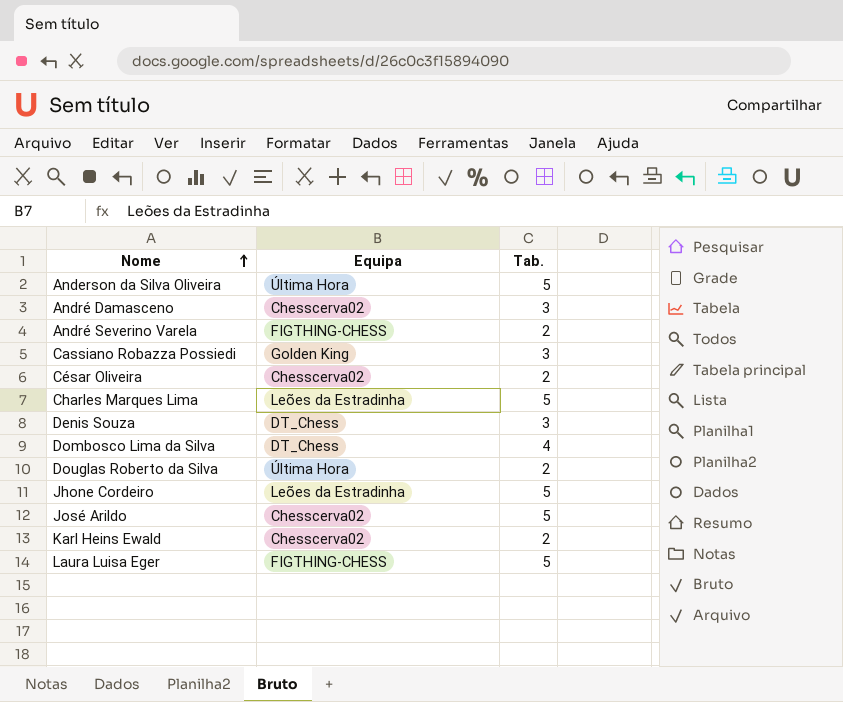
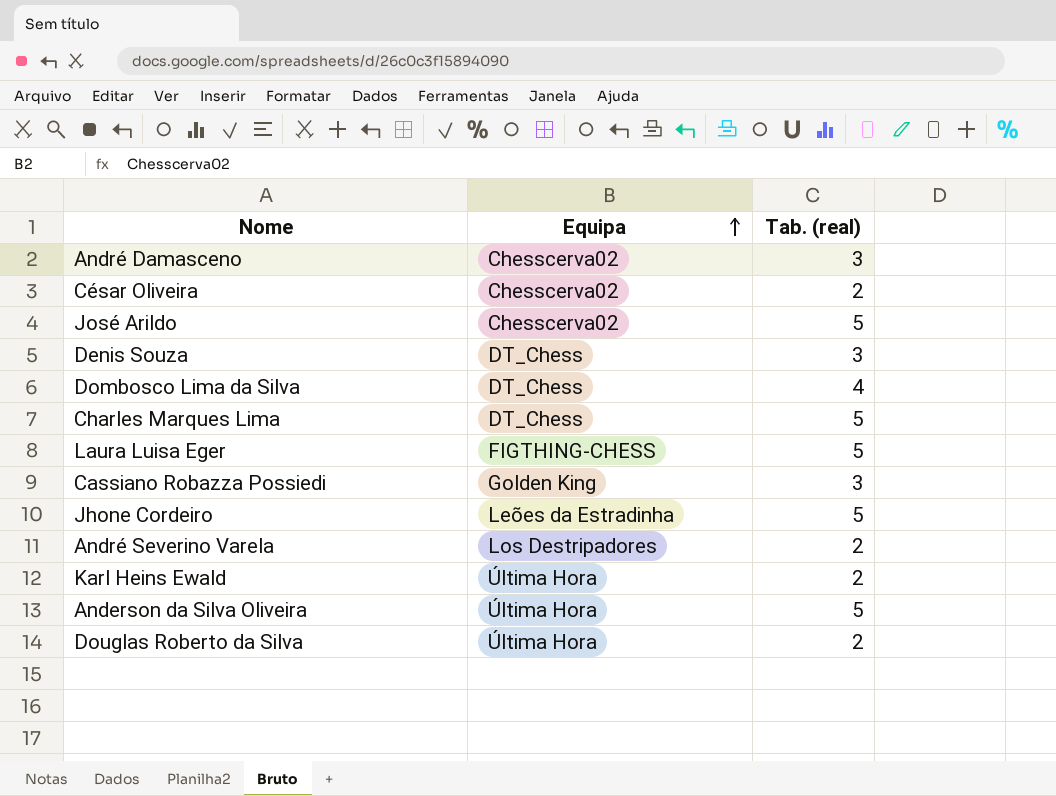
row order: Nome ascending -> Equipa ascending
column name: Tab. -> Tab. (real)
Charles Marques Lima | Equipa: Leões da Estradinha -> DT_Chess
André Severino Varela | Equipa: FIGTHING-CHESS -> Los Destripadores
Karl Heins Ewald | Equipa: Chesscerva02 -> Última Hora

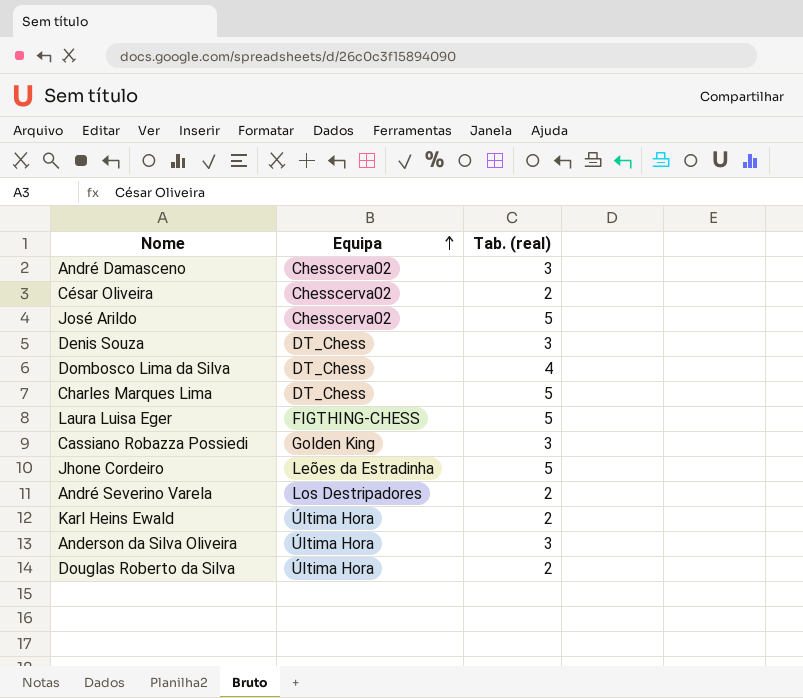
Anderson da Silva Oliveira | Tab. (real): 5 -> 3

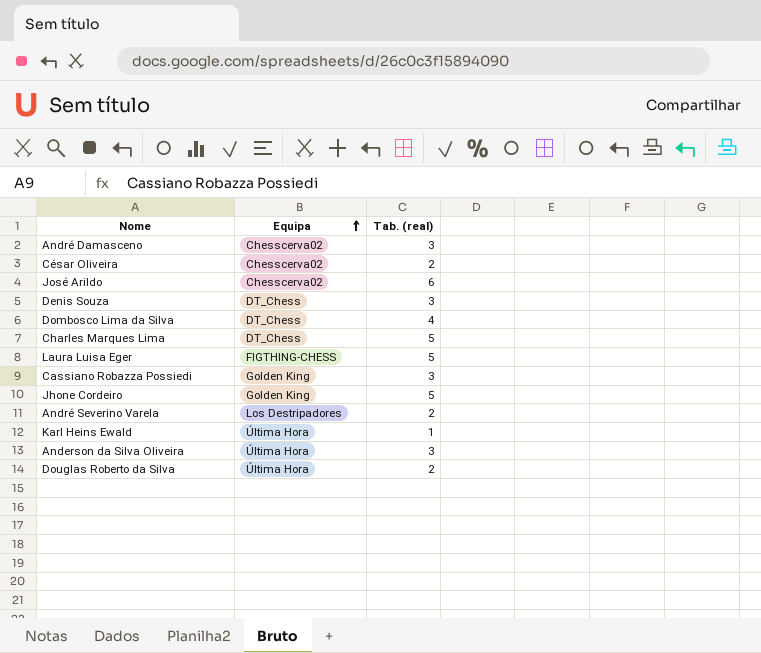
José Arildo | Tab. (real): 5 -> 6
Jhone Cordeiro | Equipa: Leões da Estradinha -> Golden King
Karl Heins Ewald | Tab. (real): 2 -> 1

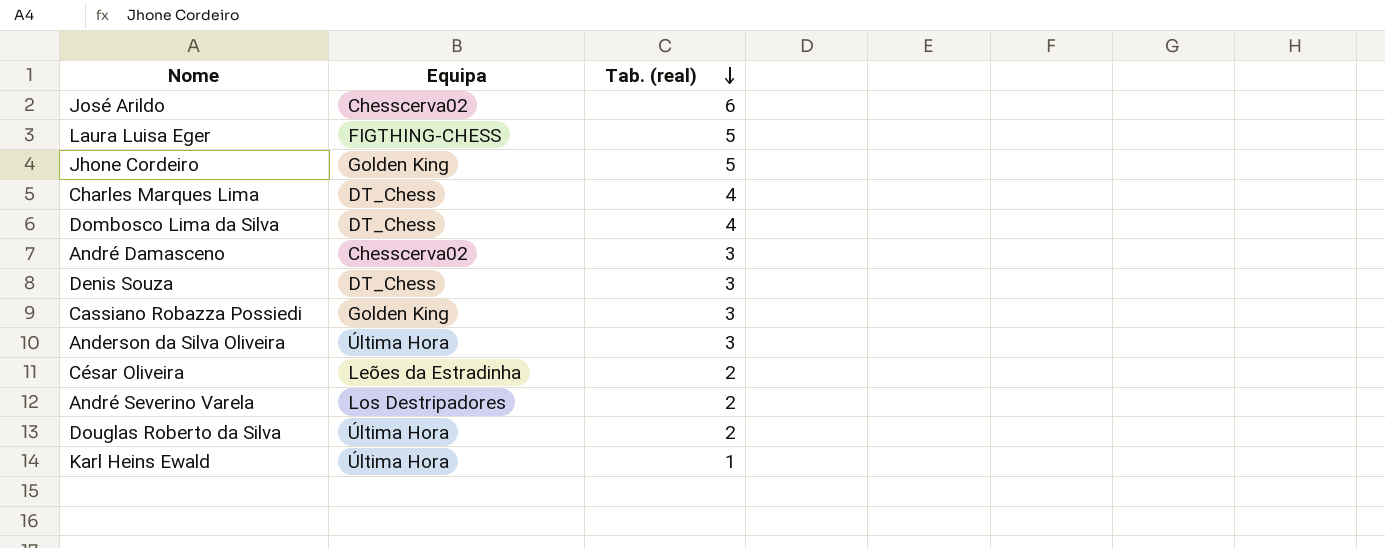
row order: Equipa ascending -> Tab. (real) descending
Charles Marques Lima | Tab. (real): 5 -> 4
César Oliveira | Equipa: Chesscerva02 -> Leões da Estradinha

